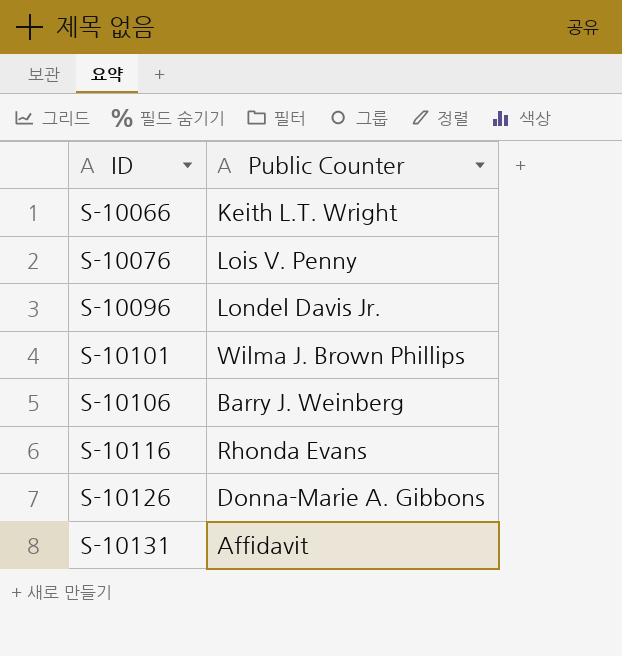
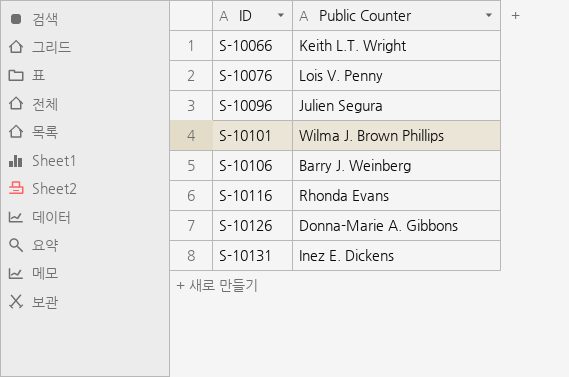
S-10096 | Public Counter: Londel Davis Jr. -> Julien Segura
S-10131 | Public Counter: Affidavit -> Inez E. Dickens

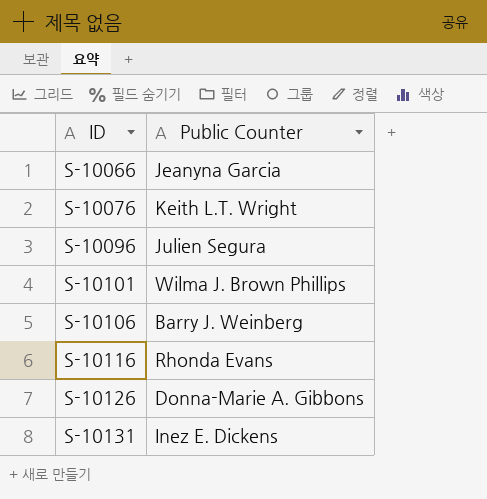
S-10066 | Public Counter: Keith L.T. Wright -> Jeanyna Garcia
S-10076 | Public Counter: Lois V. Penny -> Keith L.T. Wright

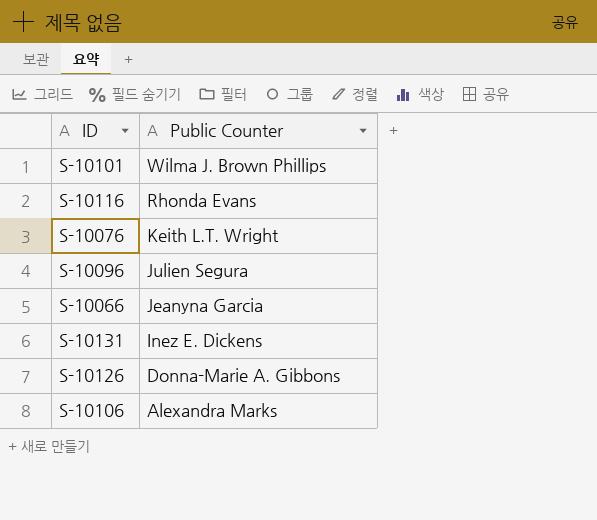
row order: ID ascending -> Public Counter descending
S-10106 | Public Counter: Barry J. Weinberg -> Alexandra Marks

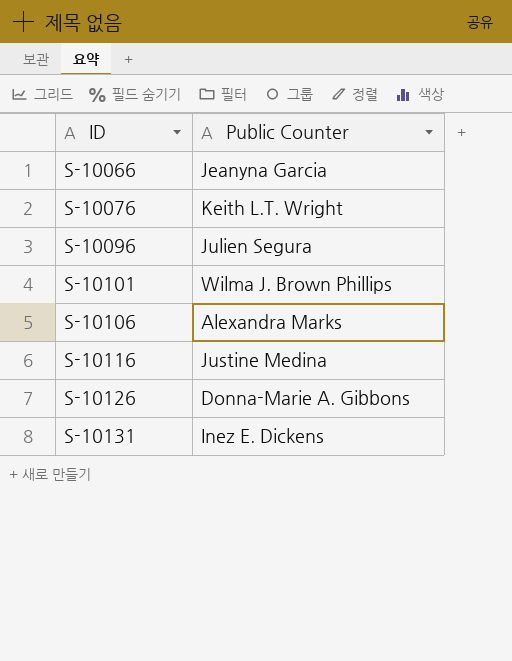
row order: Public Counter descending -> ID ascending
S-10116 | Public Counter: Rhonda Evans -> Justine Medina

